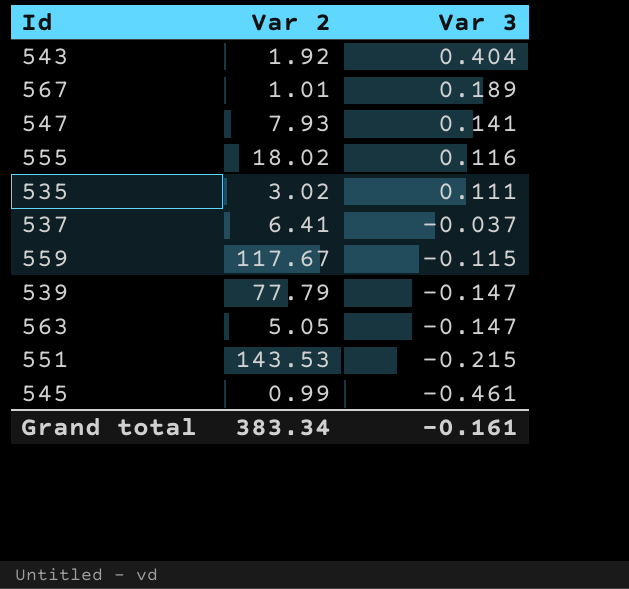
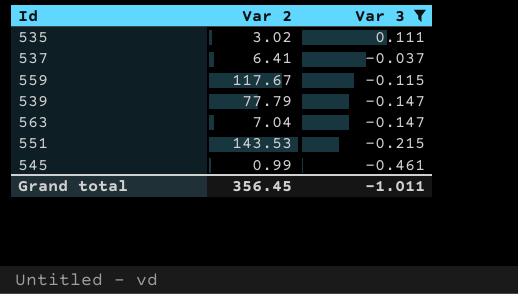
filter: none -> Var 3 <= 0.111
563 | Var 2: 5.05 -> 7.04
Grand total | Var 2: 383.34 -> 356.45
Grand total | Var 3: -0.161 -> -1.011

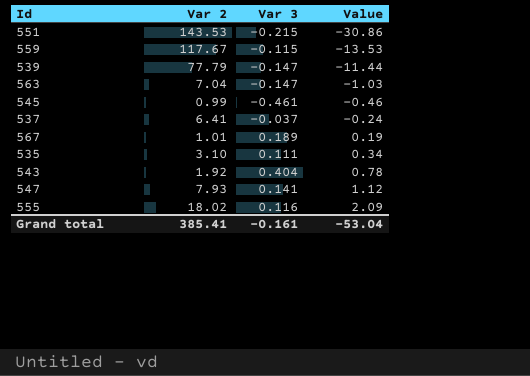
filter: Var 3 <= 0.111 -> none
row order: Var 3 descending -> Value ascending
column Value | formula: none -> [Var 2] * [Var 3]
535 | Var 2: 3.02 -> 3.10
Grand total | Var 2: 356.45 -> 385.41
Grand total | Var 3: -1.011 -> -0.161

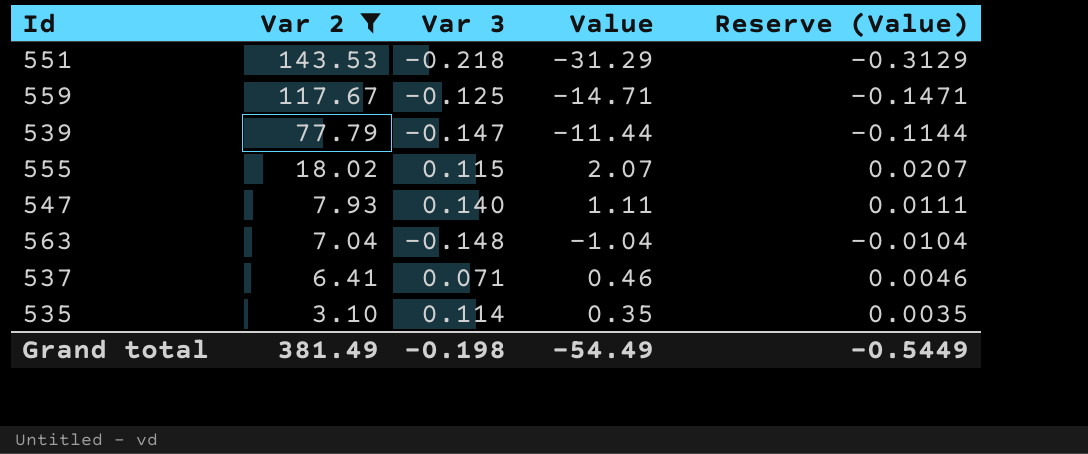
filter: none -> Var 2 >= 3.10
row order: Value ascending -> Var 2 descending
column Reserve (Value) | formula: none -> [Value] * 0.01
551 | Var 3: -0.215 -> -0.218
551 | Value: -30.86 -> -31.29
559 | Var 3: -0.115 -> -0.125
559 | Value: -13.53 -> -14.71
555 | Var 3: 0.116 -> 0.115
555 | Value: 2.09 -> 2.07
547 | Var 3: 0.141 -> 0.140
547 | Value: 1.12 -> 1.11
563 | Var 3: -0.147 -> -0.148
563 | Value: -1.03 -> -1.04
537 | Var 3: -0.037 -> 0.071
537 | Value: -0.24 -> 0.46
535 | Var 3: 0.111 -> 0.114
535 | Value: 0.34 -> 0.35
Grand total | Var 2: 385.41 -> 381.49
Grand total | Var 3: -0.161 -> -0.198
Grand total | Value: -53.04 -> -54.49

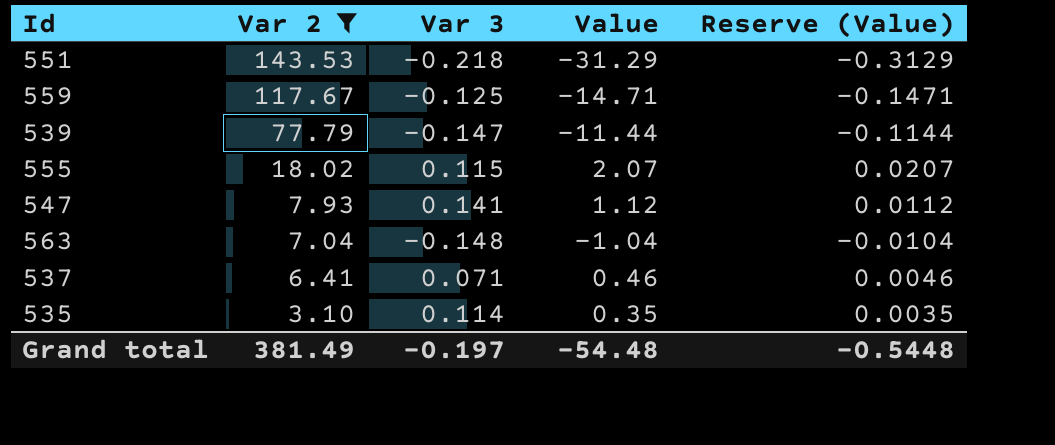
547 | Var 3: 0.140 -> 0.141
547 | Value: 1.11 -> 1.12
547 | Reserve (Value): 0.0111 -> 0.0112
Grand total | Var 3: -0.198 -> -0.197
Grand total | Value: -54.49 -> -54.48
Grand total | Reserve (Value): -0.5449 -> -0.5448

